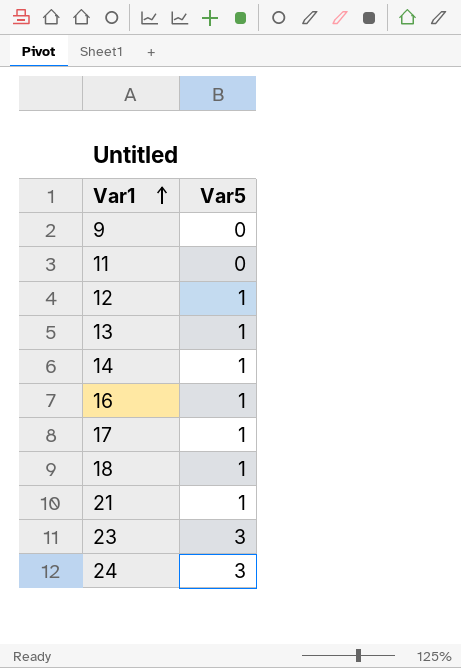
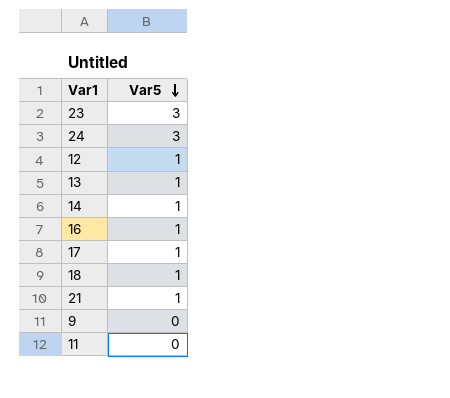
row order: Var1 ascending -> Var5 descending

